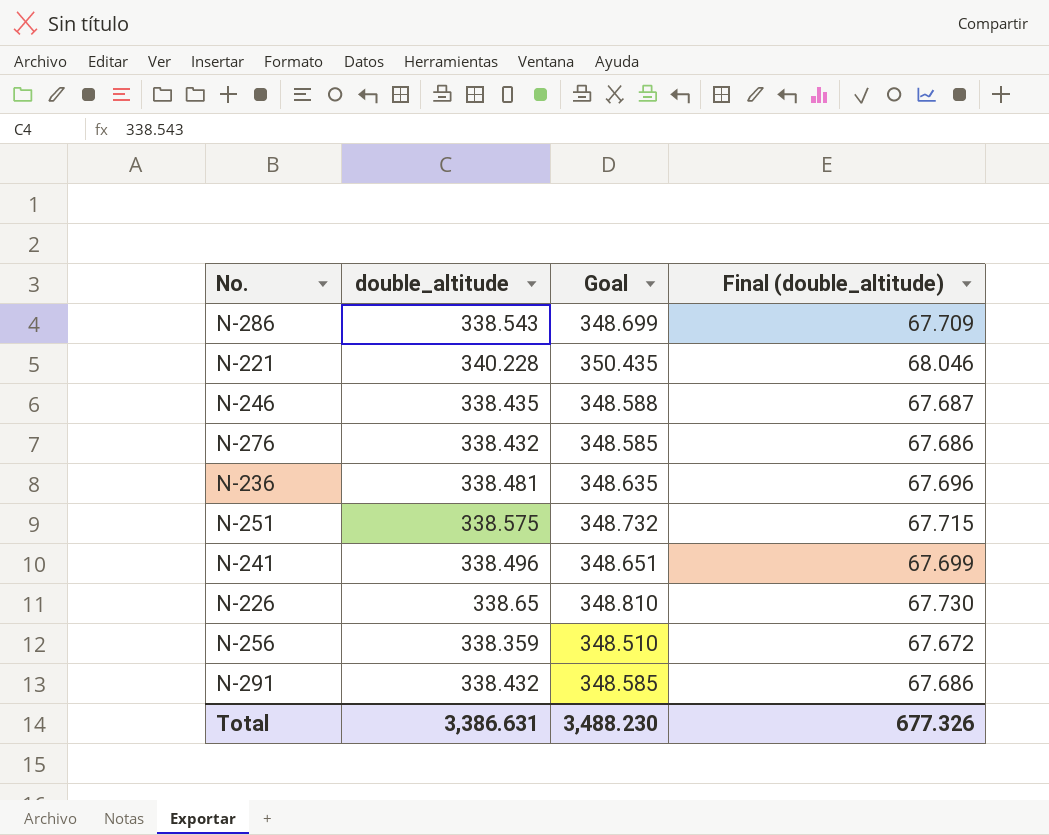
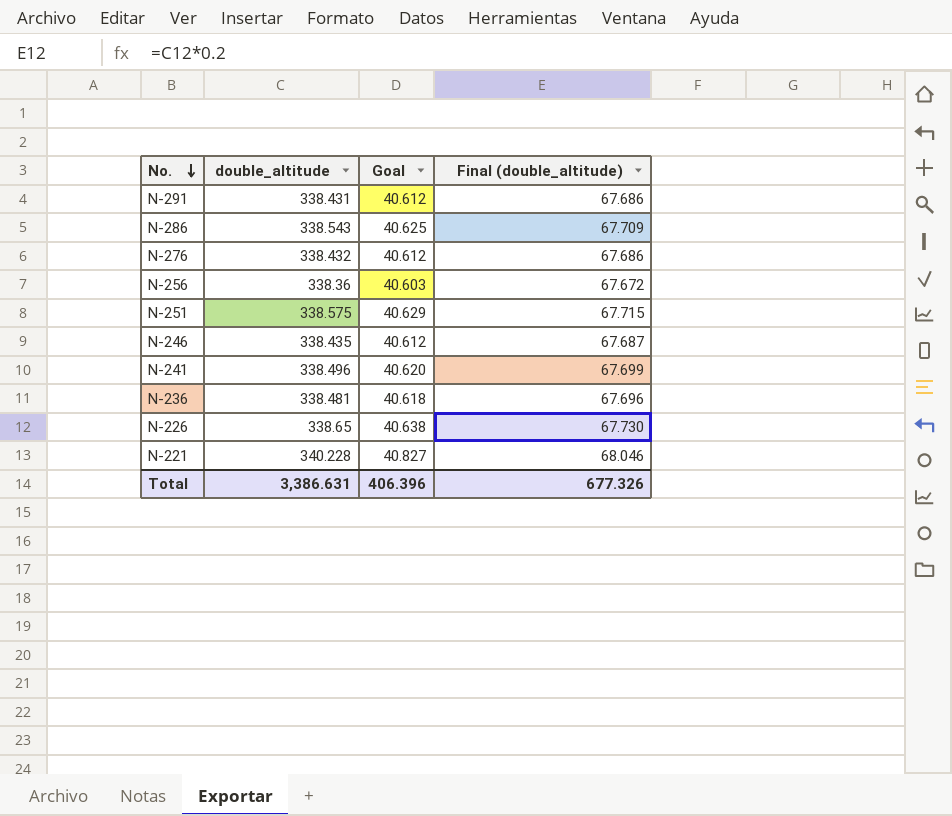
row order: none -> No. descending
column Goal | formula: [double_altitude] * 1.03 -> [double_altitude] * 0.12
N-291 | double_altitude: 338.432 -> 338.431
N-256 | double_altitude: 338.359 -> 338.36
Total | Goal: 3,488.230 -> 406.396

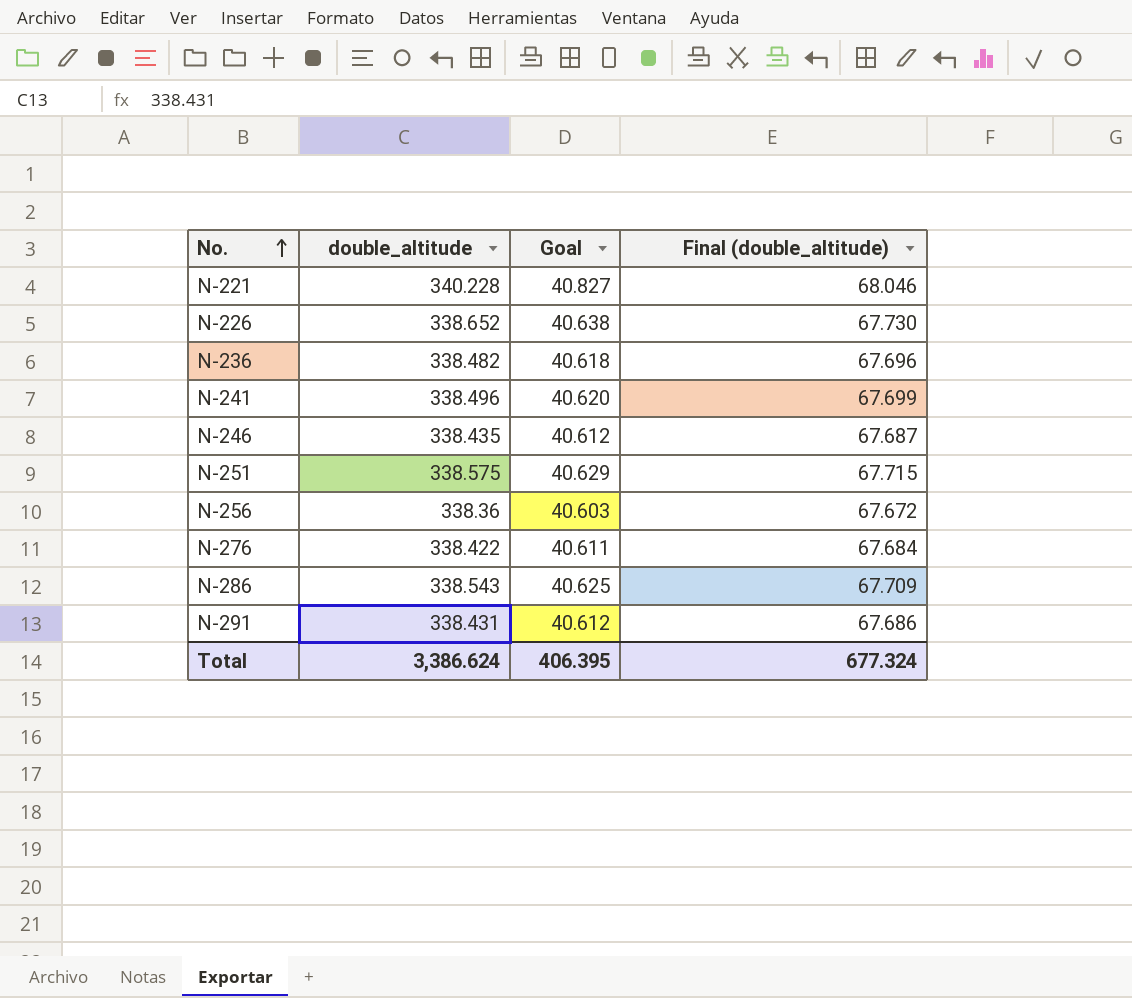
row order: No. descending -> No. ascending
N-226 | double_altitude: 338.65 -> 338.652
N-236 | double_altitude: 338.481 -> 338.482
N-276 | double_altitude: 338.432 -> 338.422
N-276 | Goal: 40.612 -> 40.611
N-276 | Final (double_altitude): 67.686 -> 67.684
Total | double_altitude: 3,386.631 -> 3,386.624
Total | Goal: 406.396 -> 406.395
Total | Final (double_altitude): 677.326 -> 677.324

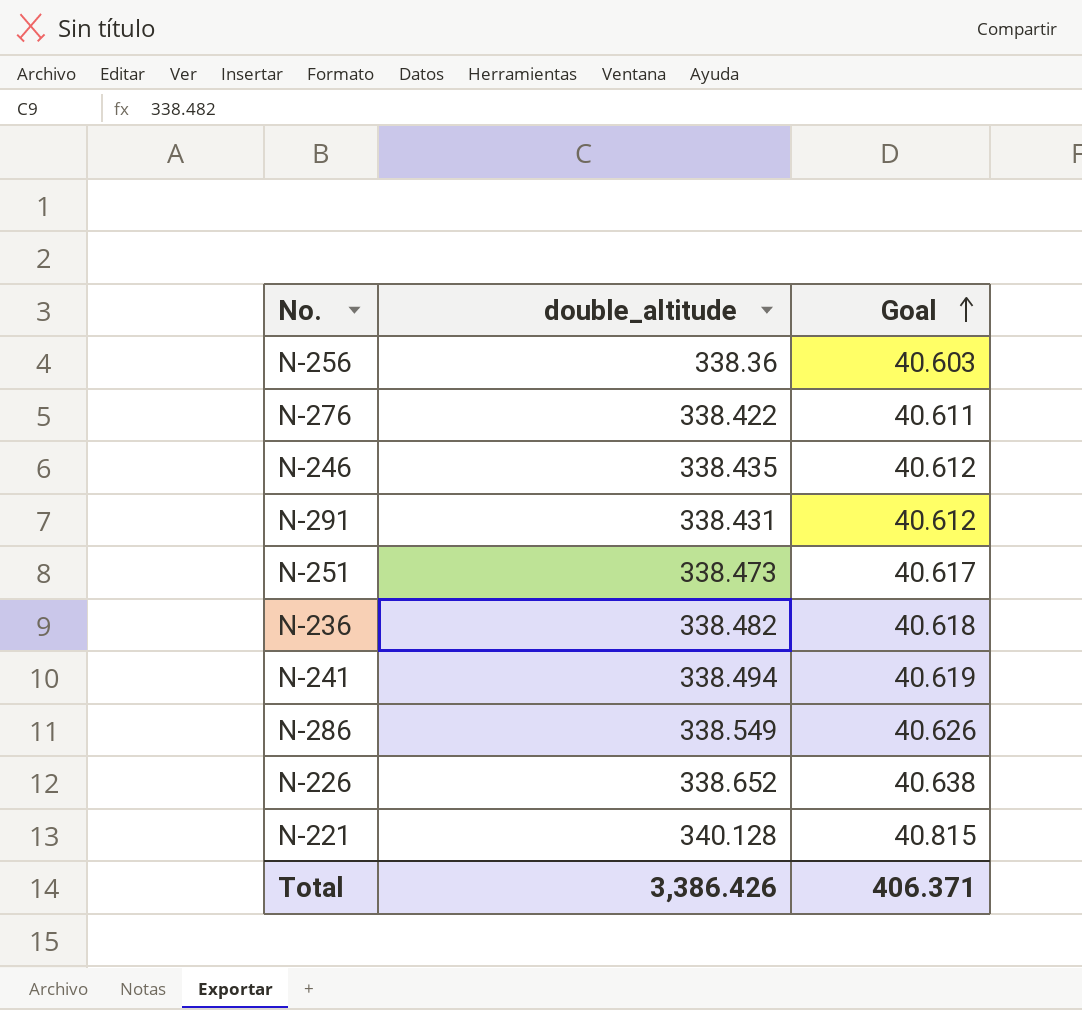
row order: No. ascending -> Goal ascending
column Final (double_altitude) | formula: [double_altitude] * 0.2 -> none
N-251 | double_altitude: 338.575 -> 338.473
N-251 | Goal: 40.629 -> 40.617
N-241 | double_altitude: 338.496 -> 338.494
N-241 | Goal: 40.620 -> 40.619
N-286 | double_altitude: 338.543 -> 338.549
N-286 | Goal: 40.625 -> 40.626
N-221 | double_altitude: 340.228 -> 340.128
N-221 | Goal: 40.827 -> 40.815
Total | double_altitude: 3,386.624 -> 3,386.426
Total | Goal: 406.395 -> 406.371

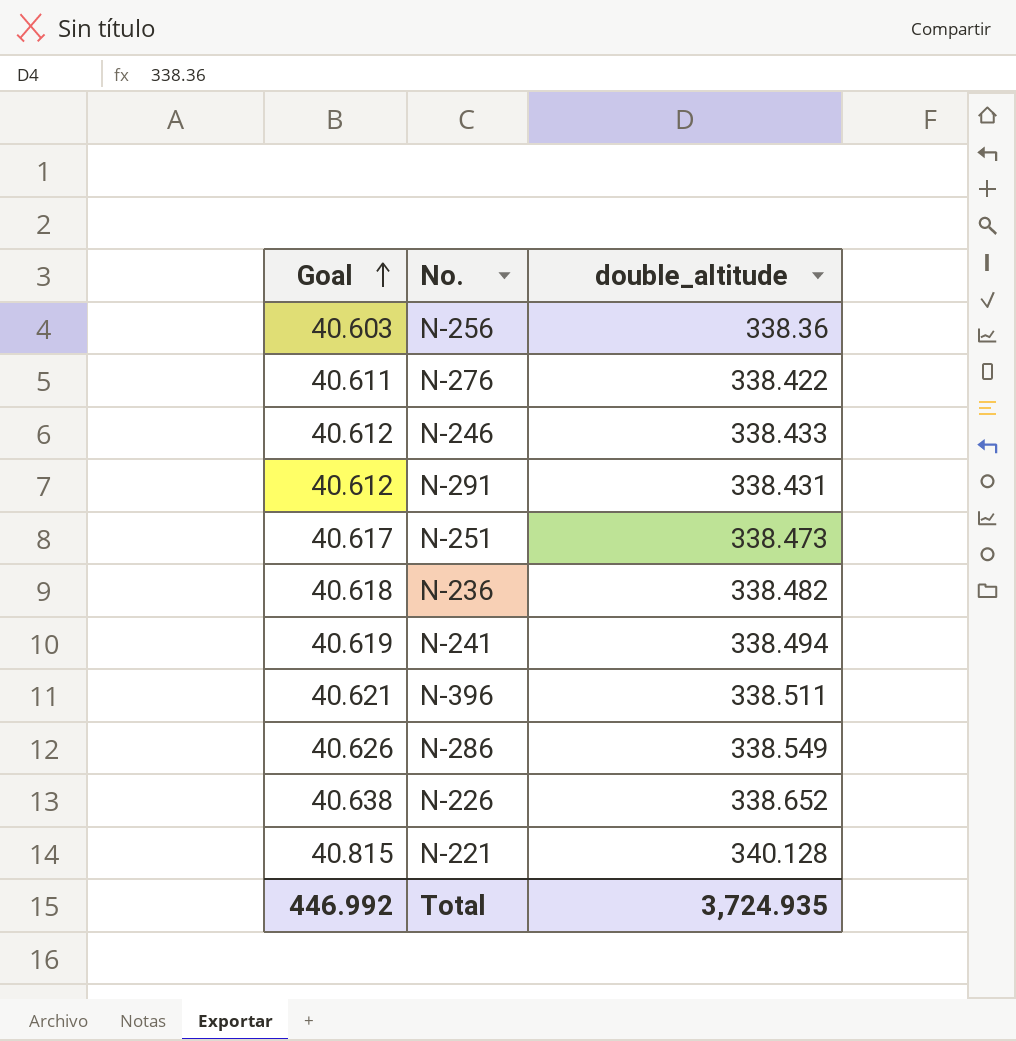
column Goal | position: 3 -> 1
N-246 | double_altitude: 338.435 -> 338.433
row N-396: none -> 40.621 | 338.511
Total | Goal: 406.371 -> 446.992
Total | double_altitude: 3,386.426 -> 3,724.935

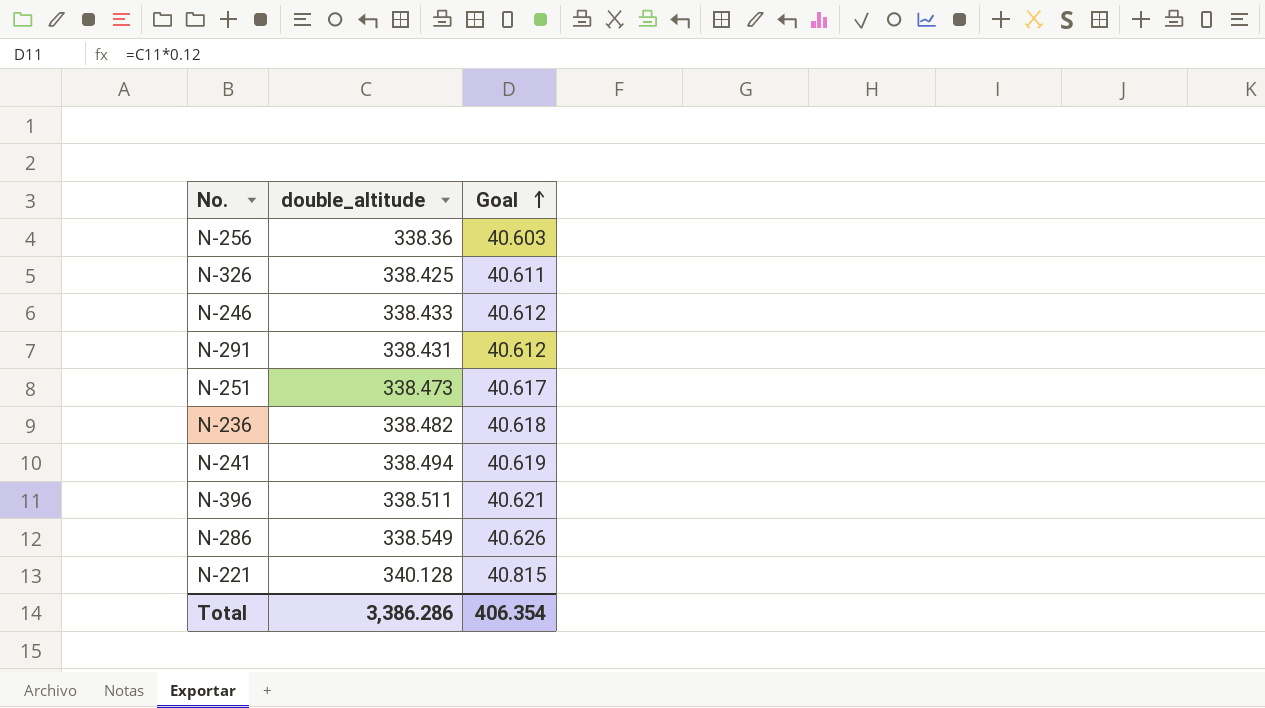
column Goal | position: 1 -> 3
row N-276: 40.611 | 338.422 -> none
row N-226: 40.638 | 338.652 -> none
row N-326: none -> 338.425 | 40.611
Total | double_altitude: 3,724.935 -> 3,386.286
Total | Goal: 446.992 -> 406.354

